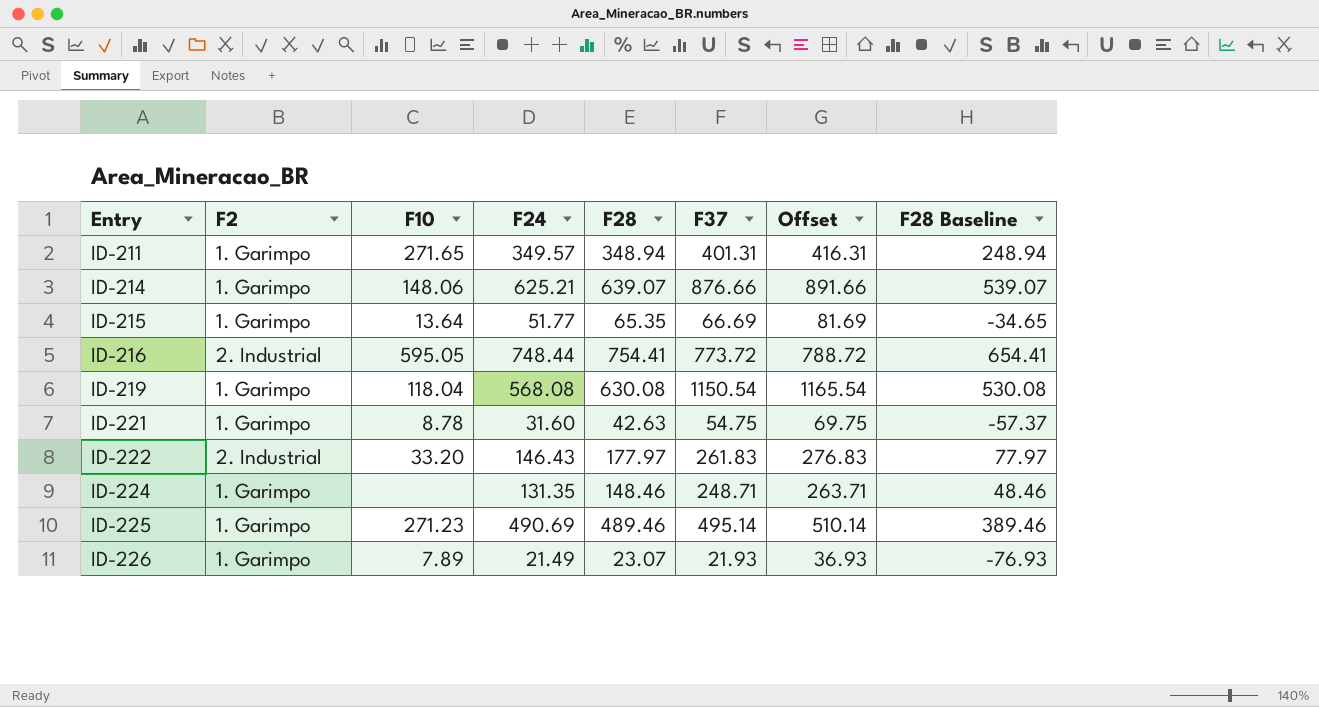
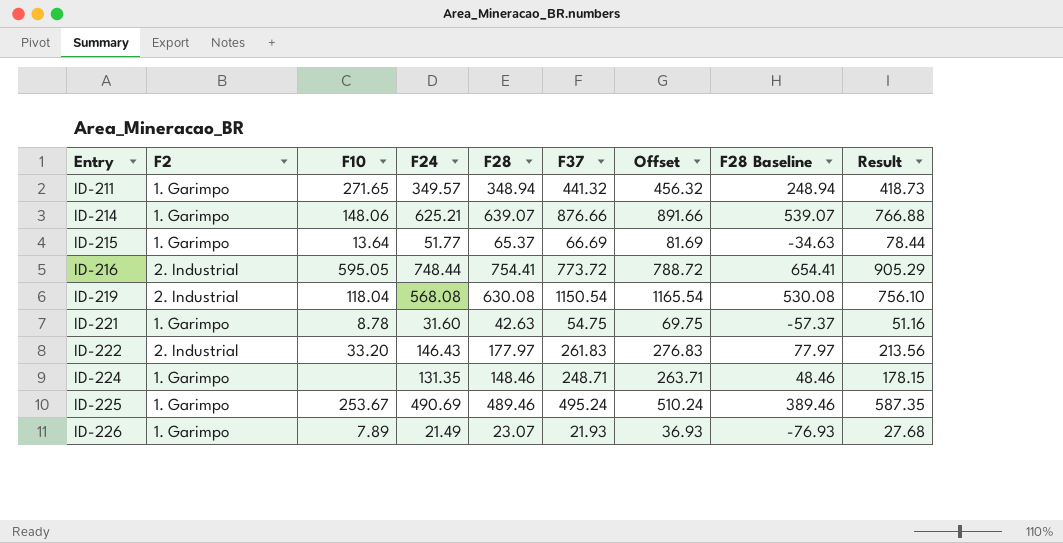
column Result | formula: none -> [F28] * 1.2
ID-211 | F37: 401.31 -> 441.32
ID-211 | Offset: 416.31 -> 456.32
ID-215 | F28: 65.35 -> 65.37
ID-215 | F28 Baseline: -34.65 -> -34.63
ID-219 | F2: 1. Garimpo -> 2. Industrial
ID-225 | F10: 271.23 -> 253.67
ID-225 | F37: 495.14 -> 495.24
ID-225 | Offset: 510.14 -> 510.24

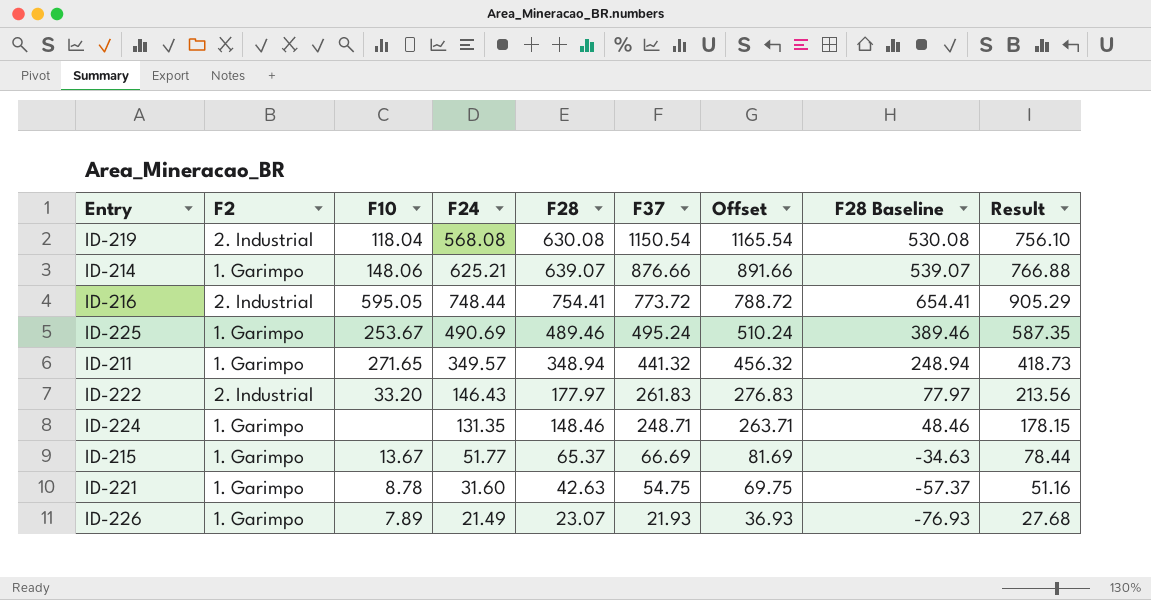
row order: Entry ascending -> F37 descending
ID-215 | F10: 13.64 -> 13.67

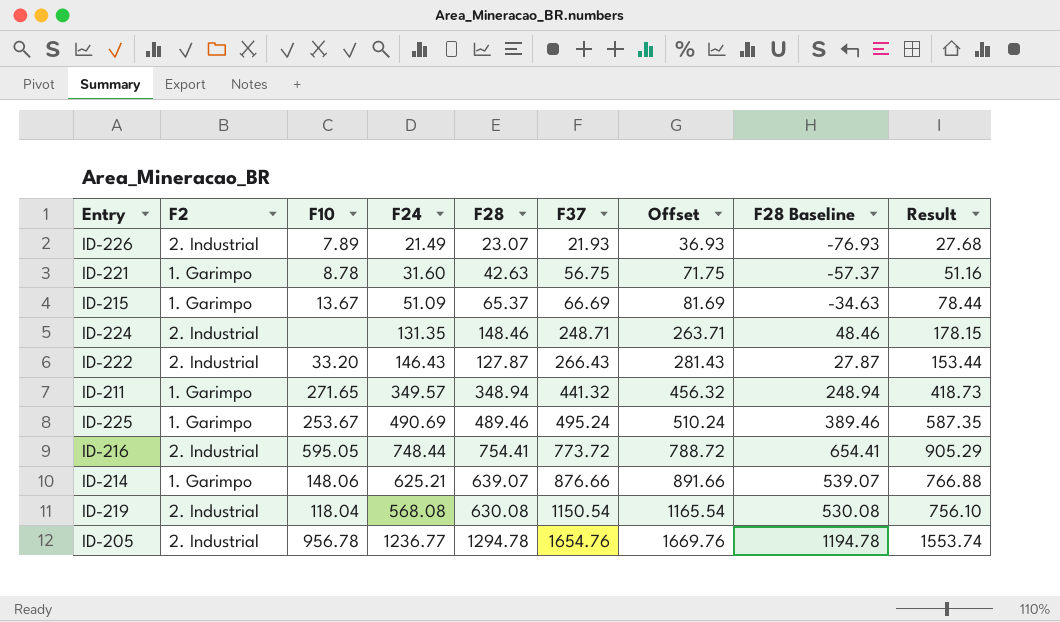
row order: F37 descending -> F37 ascending
ID-226 | F2: 1. Garimpo -> 2. Industrial
ID-221 | F37: 54.75 -> 56.75
ID-221 | Offset: 69.75 -> 71.75
ID-215 | F24: 51.77 -> 51.09
ID-224 | F2: 1. Garimpo -> 2. Industrial
ID-222 | F28: 177.97 -> 127.87
ID-222 | F37: 261.83 -> 266.43
ID-222 | Offset: 276.83 -> 281.43
ID-222 | F28 Baseline: 77.97 -> 27.87
ID-222 | Result: 213.56 -> 153.44
row ID-205: none -> 2. Industrial | 956.78 | 1236.77 | 1294.78 | 1654.76 | 1669.76 | 1194.78 | 1553.74

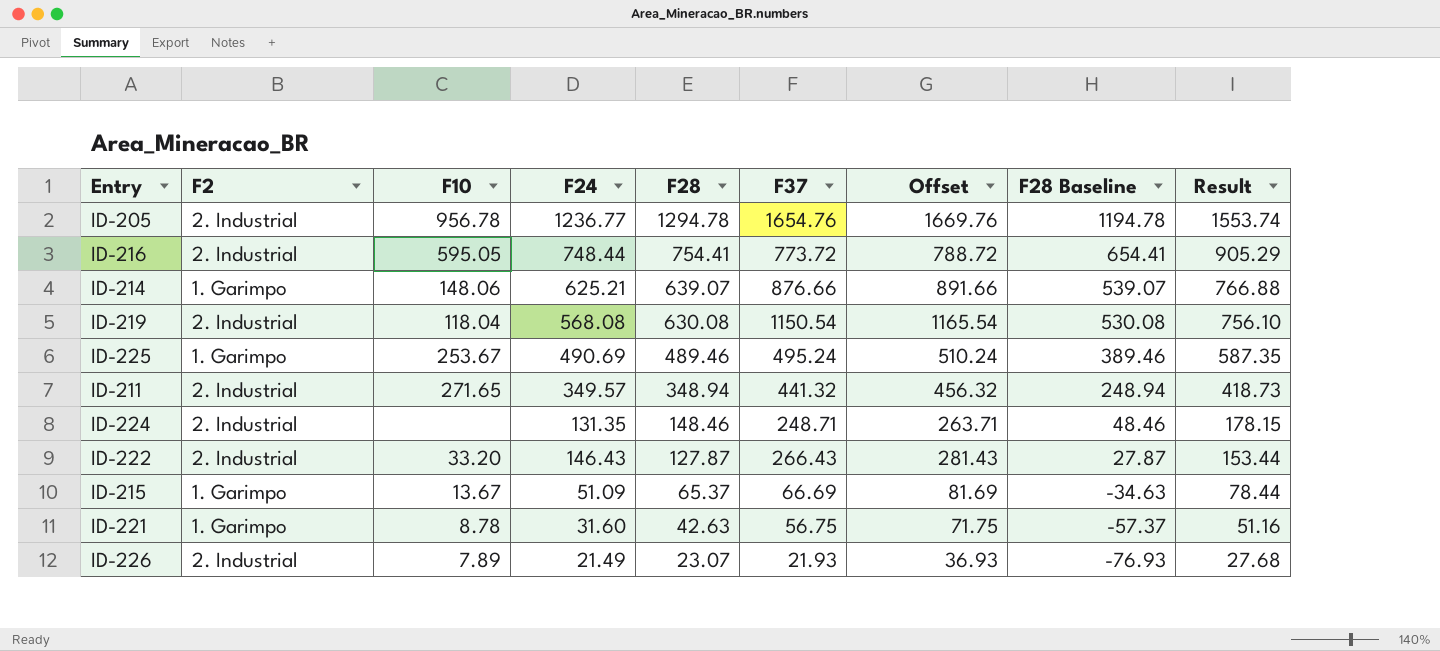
row order: F37 ascending -> F28 descending
ID-211 | F2: 1. Garimpo -> 2. Industrial

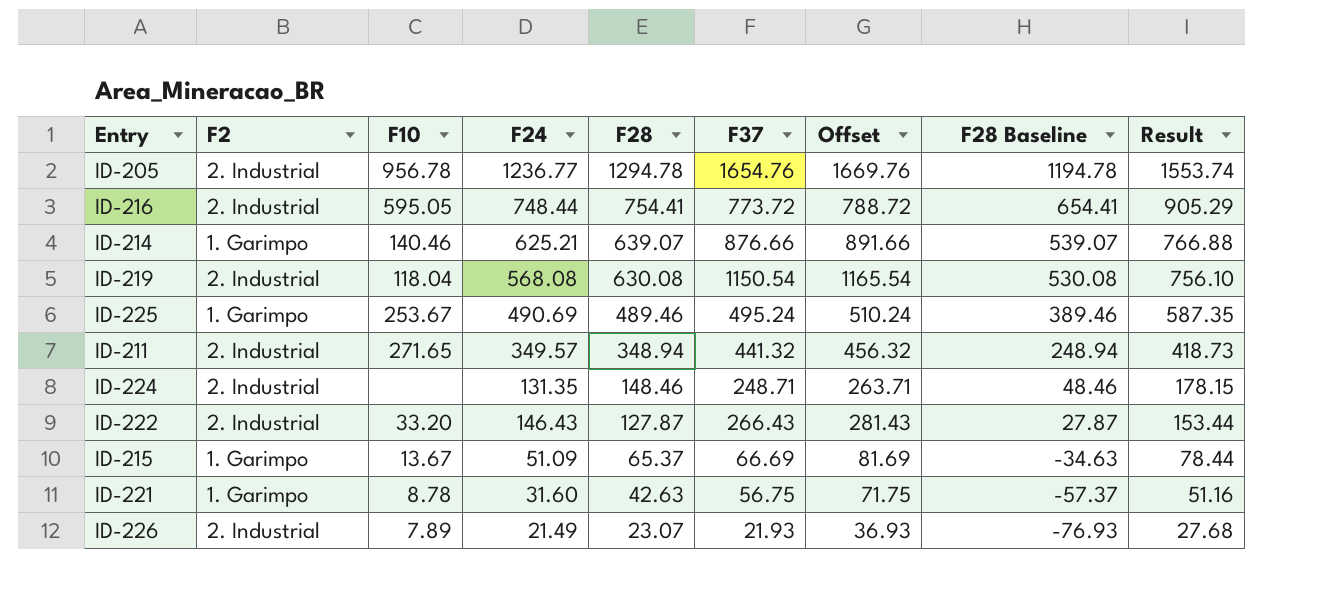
ID-214 | F10: 148.06 -> 140.46

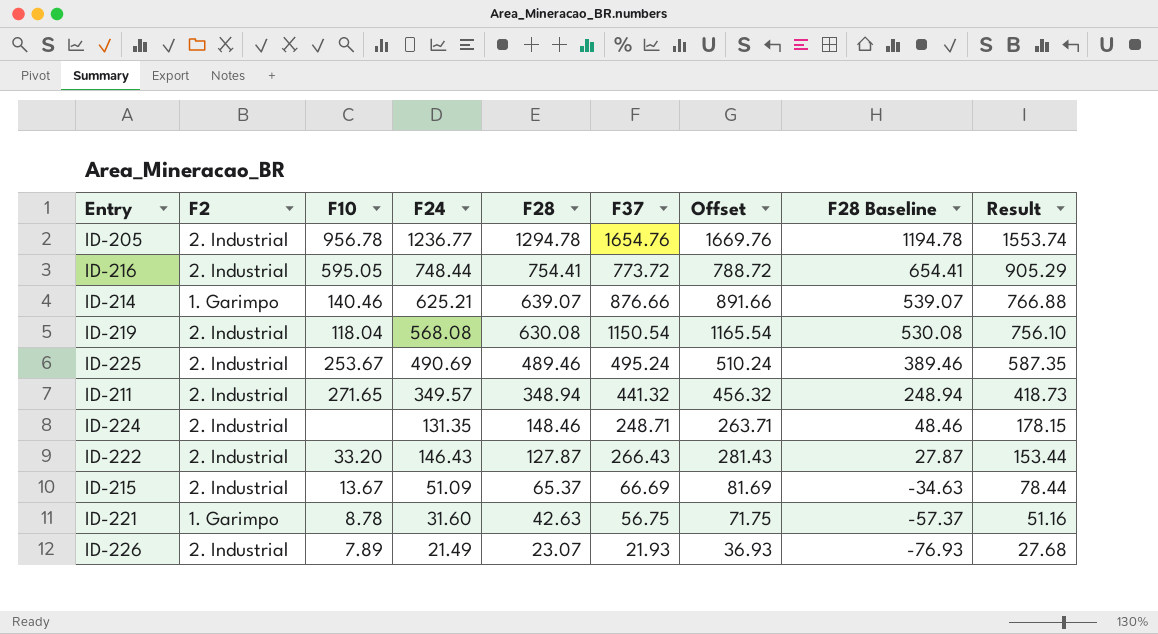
ID-225 | F2: 1. Garimpo -> 2. Industrial
ID-215 | F2: 1. Garimpo -> 2. Industrial

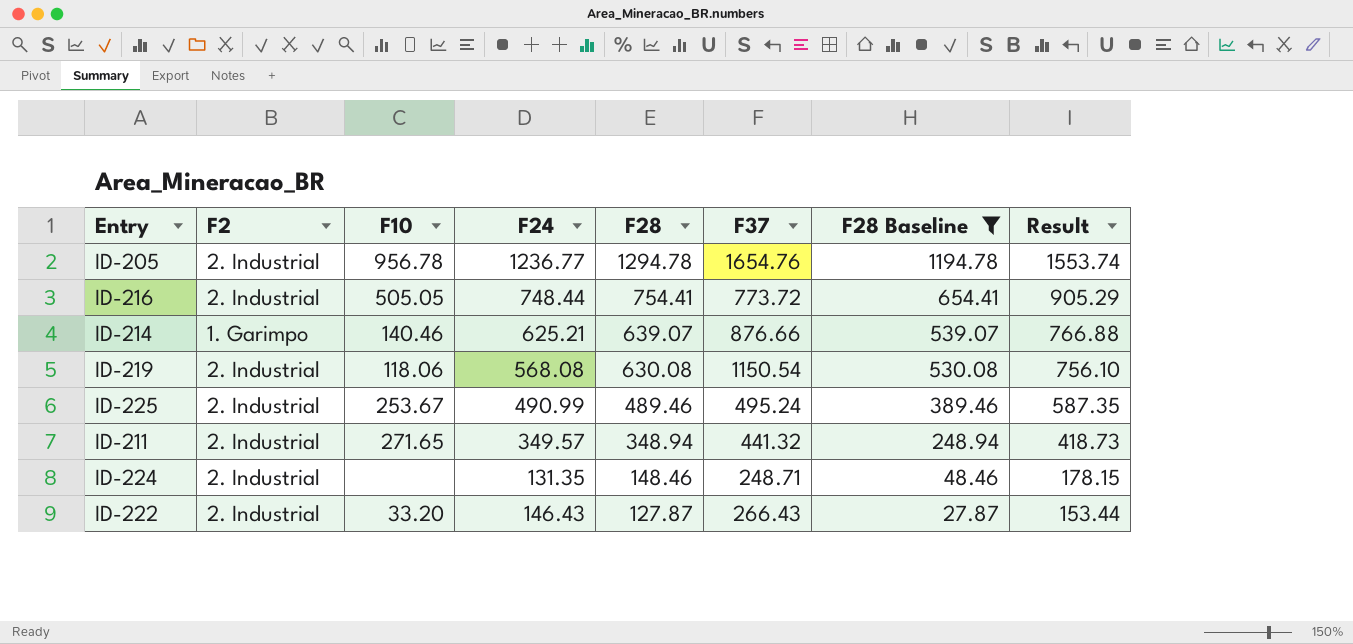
filter: none -> F28 Baseline >= 27.87
column Offset | formula: [F37] + 15 -> none
ID-216 | F10: 595.05 -> 505.05
ID-219 | F10: 118.04 -> 118.06
ID-225 | F24: 490.69 -> 490.99

